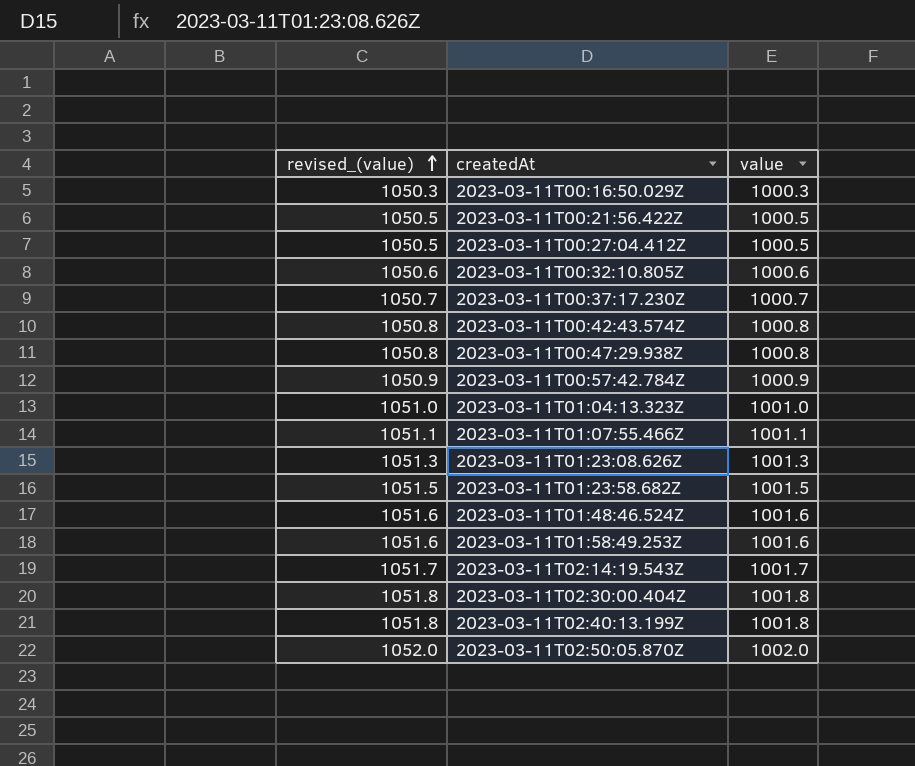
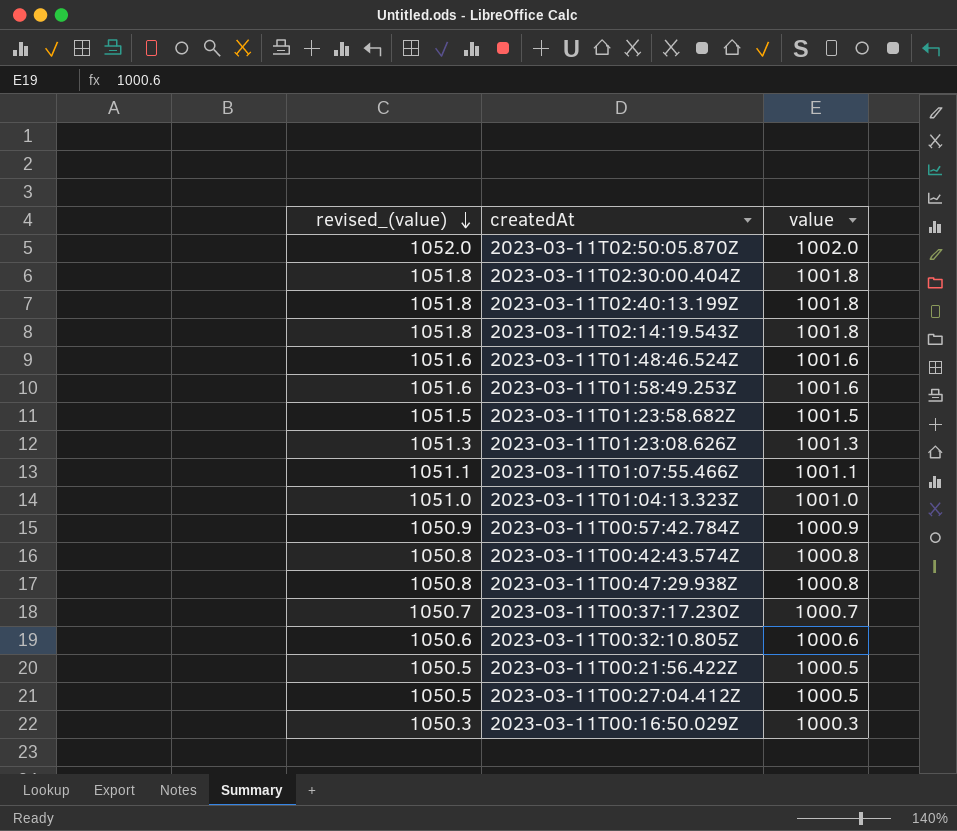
row order: revised_(value) ascending -> revised_(value) descending
2023-03-11T02:14:19.543Z | revised_(value): 1051.7 -> 1051.8
2023-03-11T02:14:19.543Z | value: 1001.7 -> 1001.8

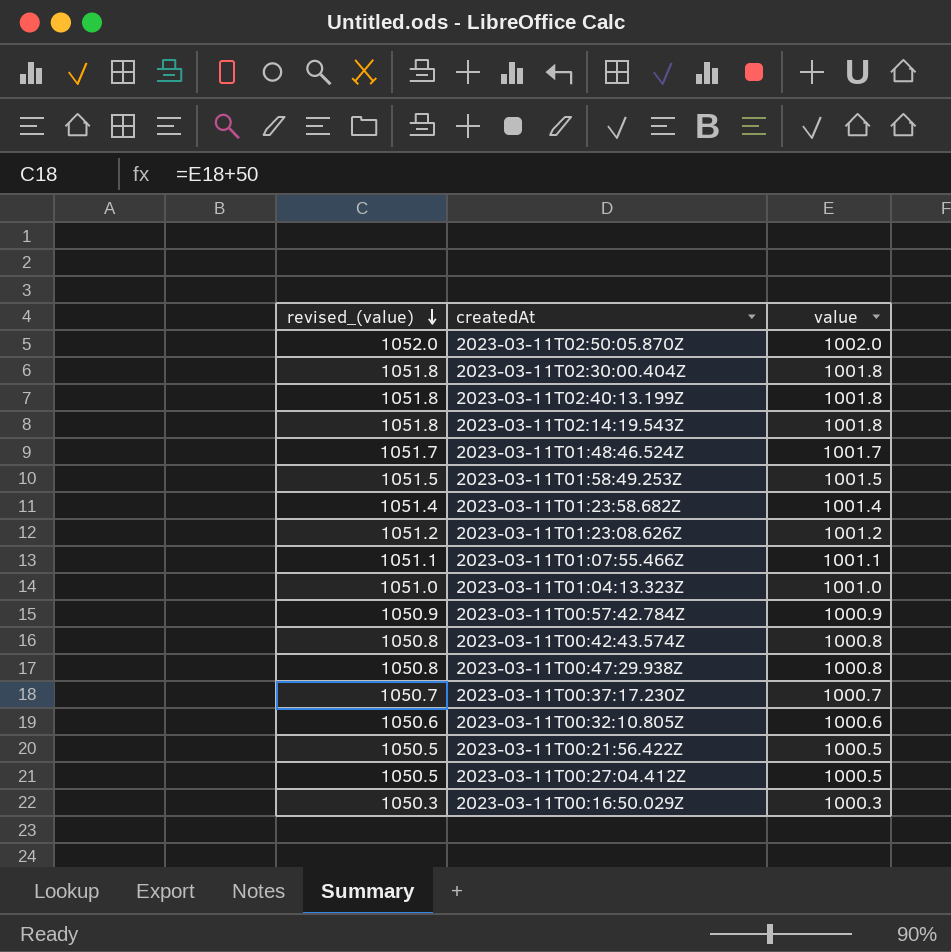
2023-03-11T01:48:46.524Z | revised_(value): 1051.6 -> 1051.7
2023-03-11T01:48:46.524Z | value: 1001.6 -> 1001.7
2023-03-11T01:58:49.253Z | revised_(value): 1051.6 -> 1051.5
2023-03-11T01:58:49.253Z | value: 1001.6 -> 1001.5
2023-03-11T01:23:58.682Z | revised_(value): 1051.5 -> 1051.4
2023-03-11T01:23:58.682Z | value: 1001.5 -> 1001.4
2023-03-11T01:23:08.626Z | revised_(value): 1051.3 -> 1051.2
2023-03-11T01:23:08.626Z | value: 1001.3 -> 1001.2

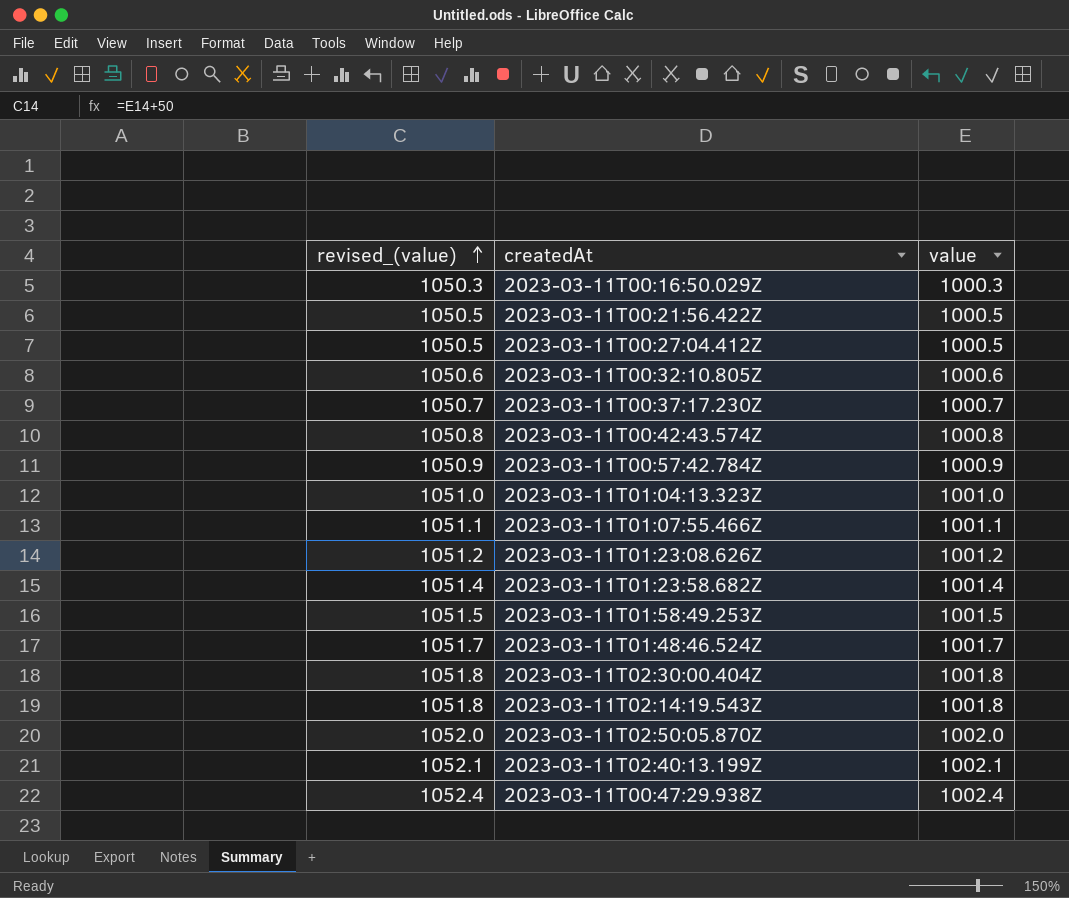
row order: revised_(value) descending -> revised_(value) ascending
2023-03-11T02:40:13.199Z | revised_(value): 1051.8 -> 1052.1
2023-03-11T02:40:13.199Z | value: 1001.8 -> 1002.1
2023-03-11T00:47:29.938Z | revised_(value): 1050.8 -> 1052.4
2023-03-11T00:47:29.938Z | value: 1000.8 -> 1002.4

